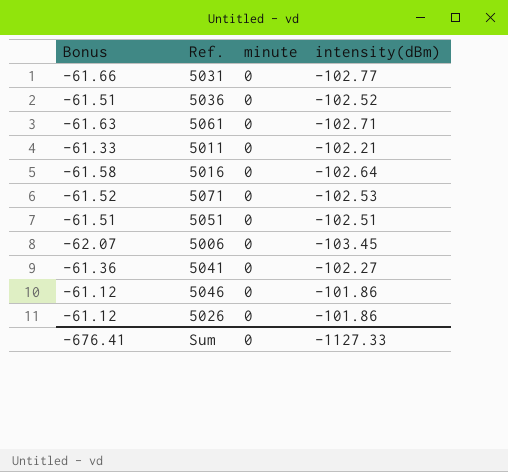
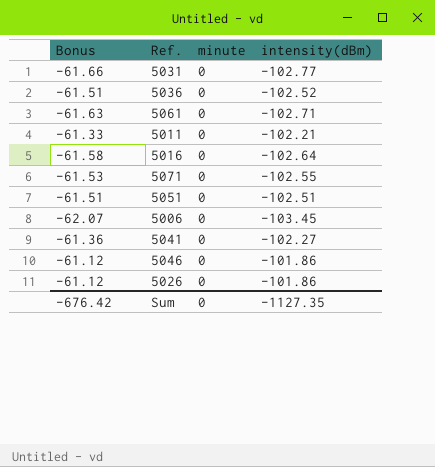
5071 | Bonus: -61.52 -> -61.53
5071 | intensity(dBm): -102.53 -> -102.55
Sum | Bonus: -676.41 -> -676.42
Sum | intensity(dBm): -1127.33 -> -1127.35

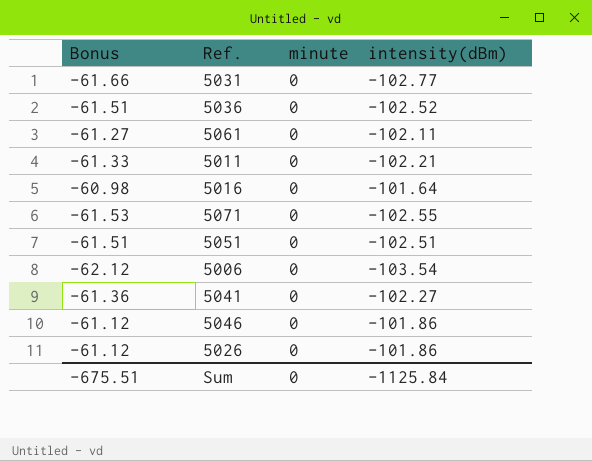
5061 | Bonus: -61.63 -> -61.27
5061 | intensity(dBm): -102.71 -> -102.11
5016 | Bonus: -61.58 -> -60.98
5016 | intensity(dBm): -102.64 -> -101.64
5006 | Bonus: -62.07 -> -62.12
5006 | intensity(dBm): -103.45 -> -103.54
Sum | Bonus: -676.42 -> -675.51
Sum | intensity(dBm): -1127.35 -> -1125.84

